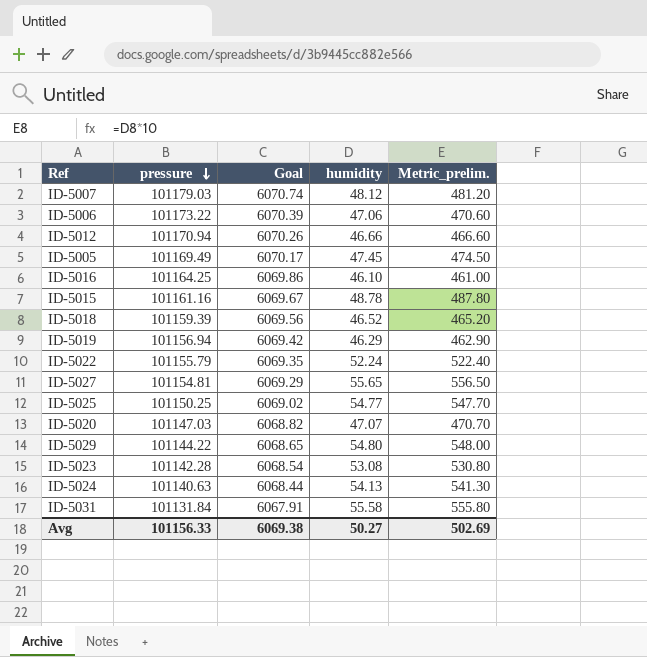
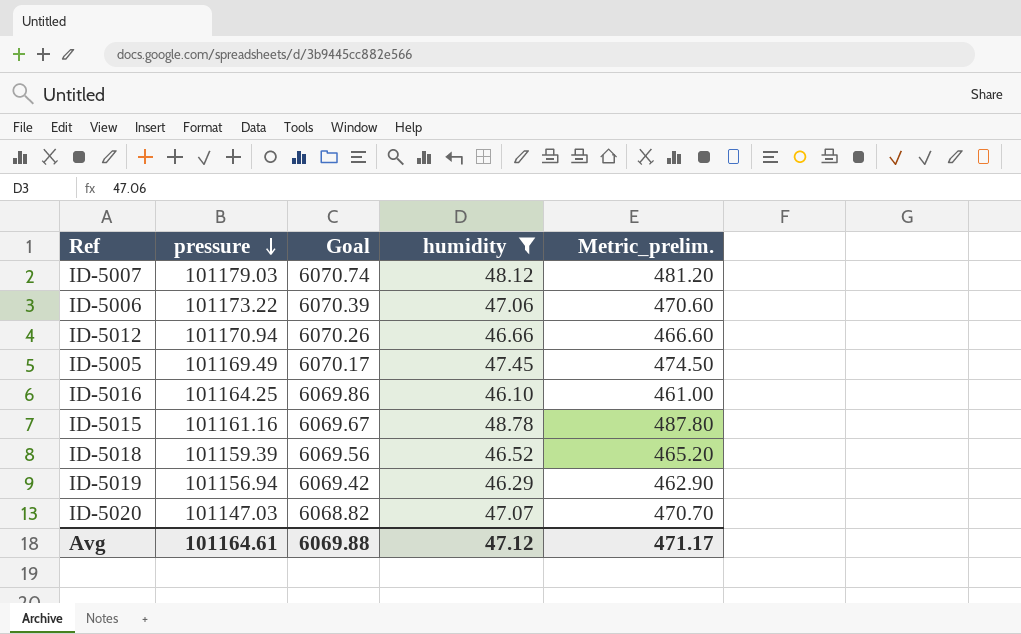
filter: none -> humidity <= 48.78
Avg | pressure: 101156.33 -> 101164.61
Avg | Goal: 6069.38 -> 6069.88
Avg | humidity: 50.27 -> 47.12
Avg | Metric_prelim.: 502.69 -> 471.17

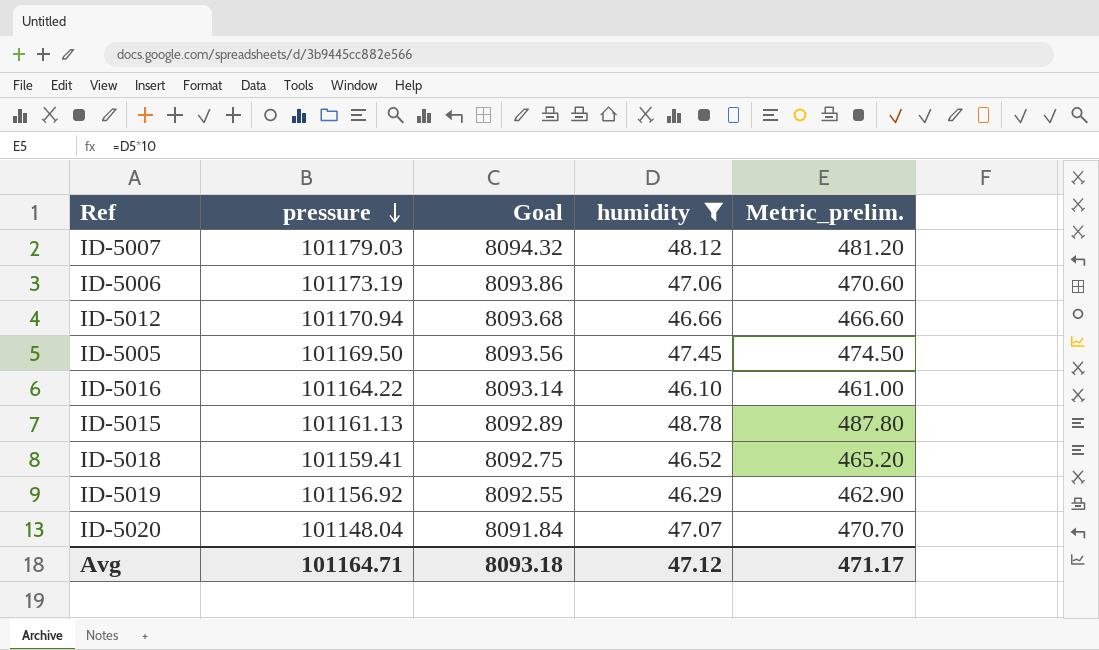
column Goal | formula: [pressure] * 0.06 -> [pressure] * 0.08
ID-5006 | pressure: 101173.22 -> 101173.19
ID-5005 | pressure: 101169.49 -> 101169.50
ID-5016 | pressure: 101164.25 -> 101164.22
ID-5015 | pressure: 101161.16 -> 101161.13
ID-5018 | pressure: 101159.39 -> 101159.41
ID-5019 | pressure: 101156.94 -> 101156.92
ID-5020 | pressure: 101147.03 -> 101148.04
Avg | pressure: 101164.61 -> 101164.71
Avg | Goal: 6069.88 -> 8093.18

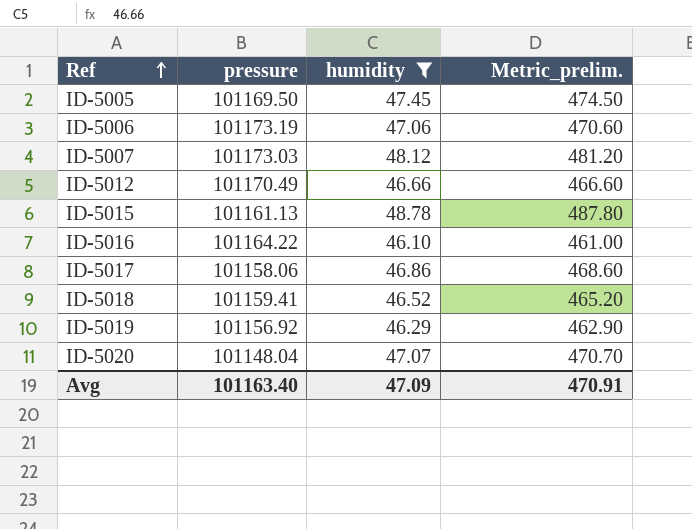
row order: pressure descending -> Ref ascending
column Goal | formula: [pressure] * 0.08 -> none
ID-5007 | pressure: 101179.03 -> 101173.03
ID-5012 | pressure: 101170.94 -> 101170.49
row ID-5017: none -> 101158.06 | 46.86 | 468.60
Avg | pressure: 101164.71 -> 101163.40
Avg | humidity: 47.12 -> 47.09
Avg | Metric_prelim.: 471.17 -> 470.91

